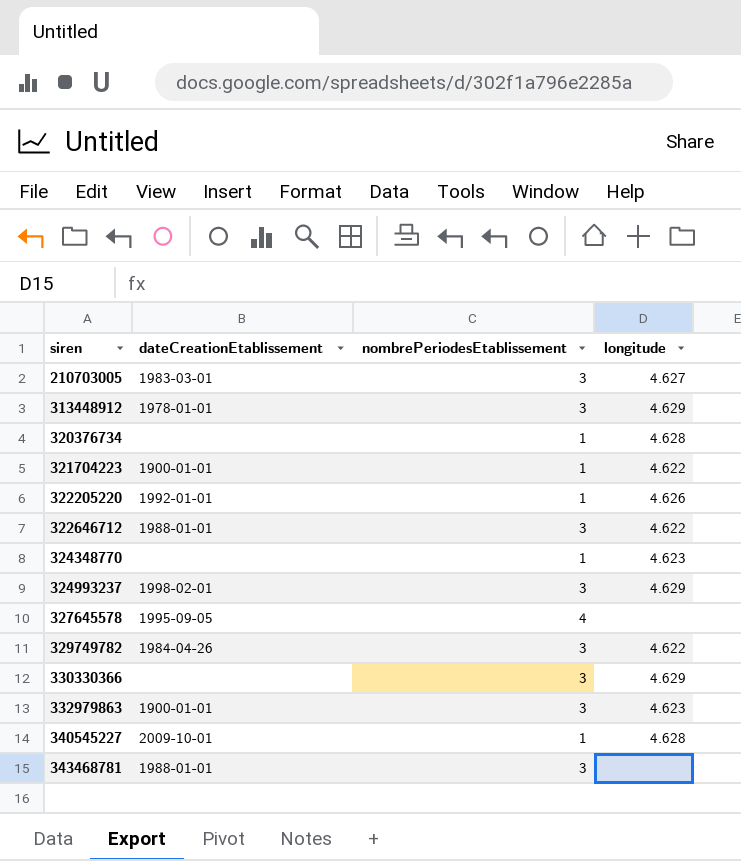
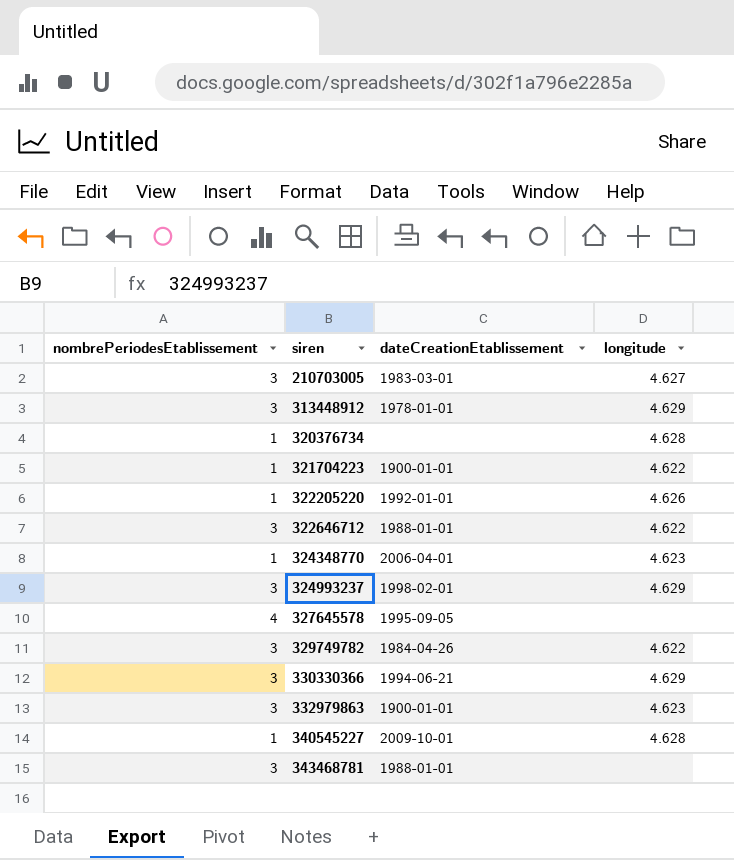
column nombrePeriodesEtablissement | position: 3 -> 1
324348770 | dateCreationEtablissement: none -> 2006-04-01
330330366 | dateCreationEtablissement: none -> 1994-06-21

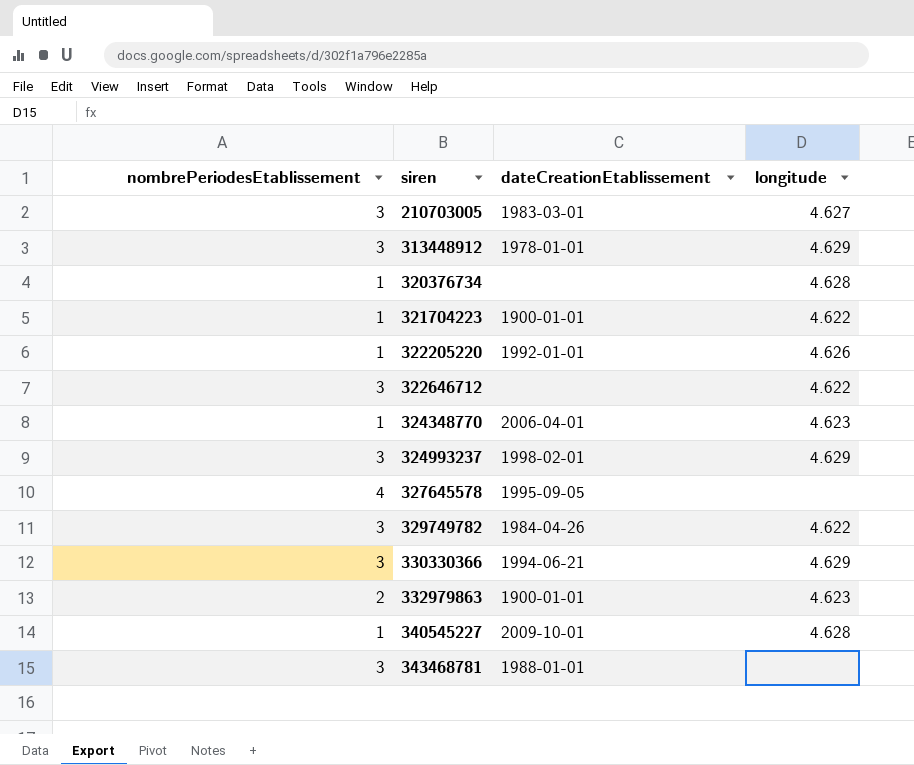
322646712 | dateCreationEtablissement: 1988-01-01 -> none
332979863 | nombrePeriodesEtablissement: 3 -> 2

